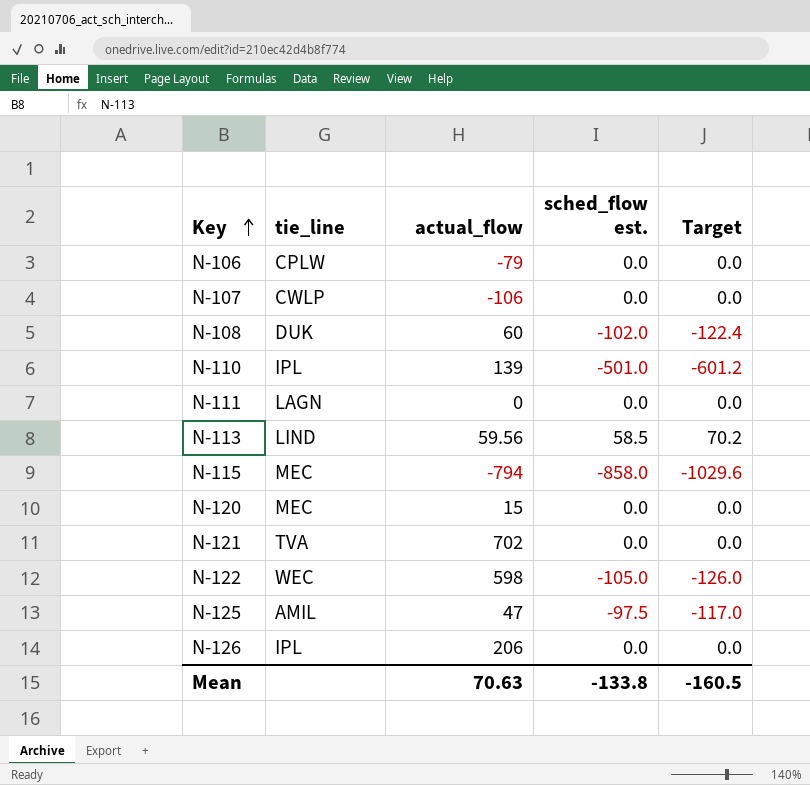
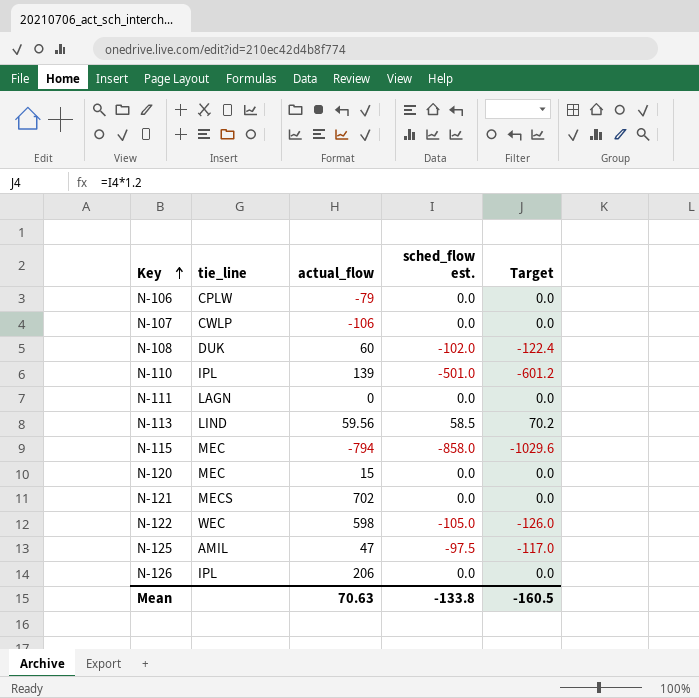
N-121 | tie_line: TVA -> MECS

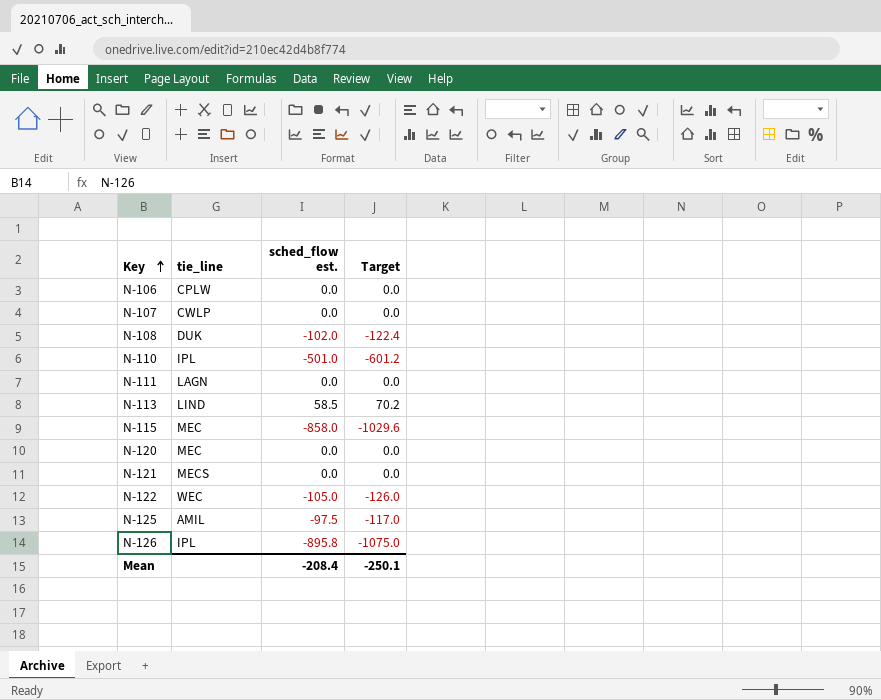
column actual_flow | position: 3 -> none
N-126 | sched_flow est.: 0.0 -> -895.8
N-126 | Target: 0.0 -> -1075.0
Mean | sched_flow est.: -133.8 -> -208.4
Mean | Target: -160.5 -> -250.1

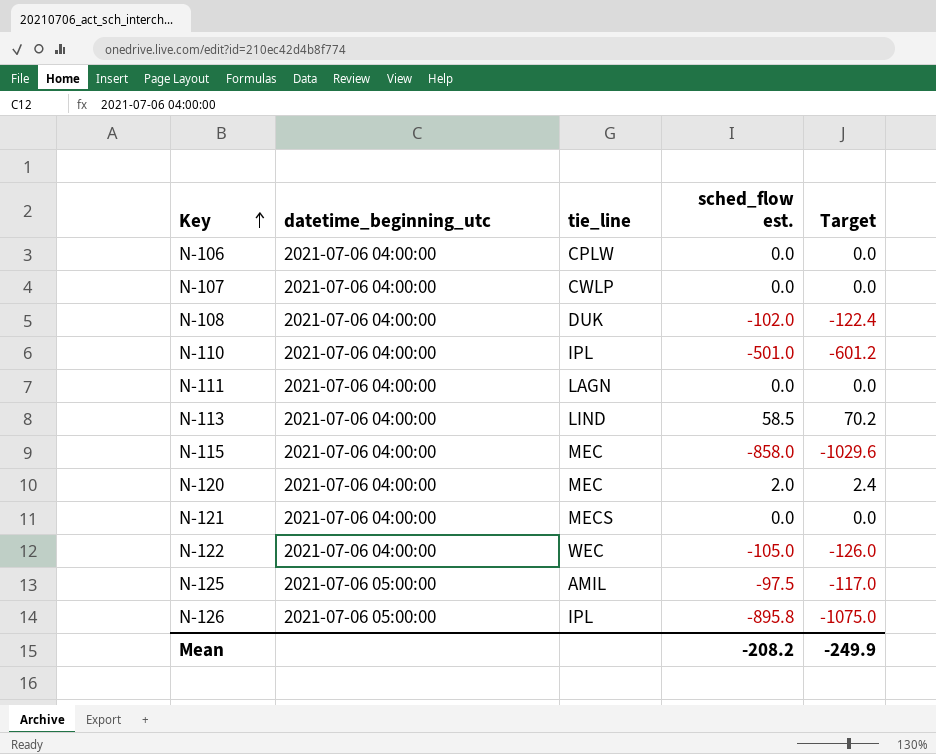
column datetime_beginning_utc | position: none -> 2
N-120 | sched_flow est.: 0.0 -> 2.0
N-120 | Target: 0.0 -> 2.4
Mean | sched_flow est.: -208.4 -> -208.2
Mean | Target: -250.1 -> -249.9

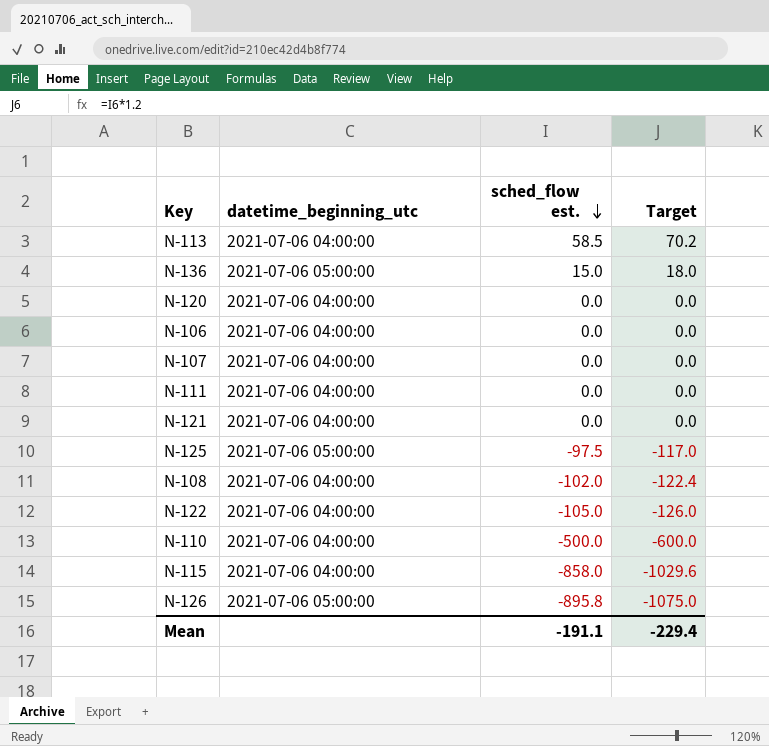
row order: Key ascending -> sched_flow est. descending
column tie_line | position: 3 -> none
row N-136: none -> 2021-07-06 05:00:00 | 15.0 | 18.0
N-120 | sched_flow est.: 2.0 -> 0.0
N-120 | Target: 2.4 -> 0.0
N-110 | sched_flow est.: -501.0 -> -500.0
N-110 | Target: -601.2 -> -600.0
Mean | sched_flow est.: -208.2 -> -191.1
Mean | Target: -249.9 -> -229.4

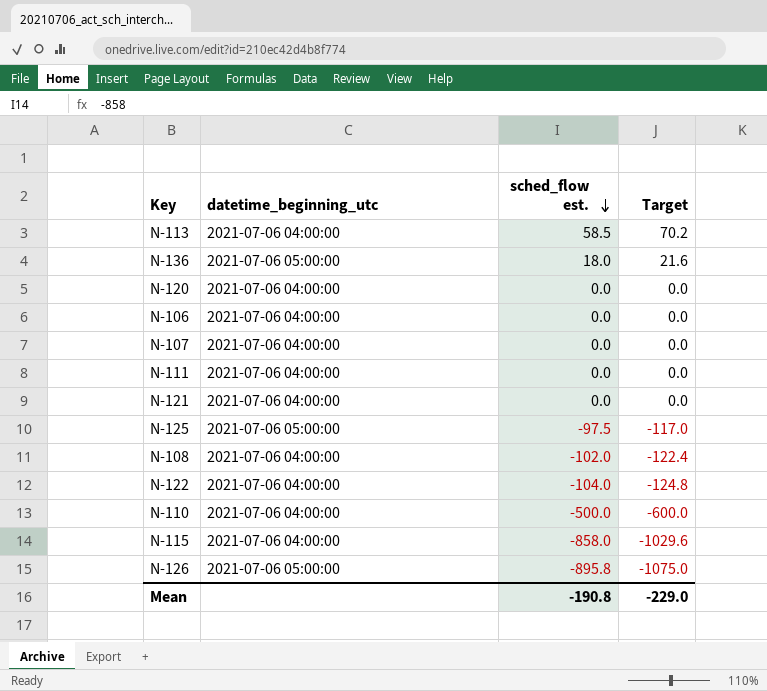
N-136 | sched_flow est.: 15.0 -> 18.0
N-136 | Target: 18.0 -> 21.6
N-122 | sched_flow est.: -105.0 -> -104.0
N-122 | Target: -126.0 -> -124.8
Mean | sched_flow est.: -191.1 -> -190.8
Mean | Target: -229.4 -> -229.0

